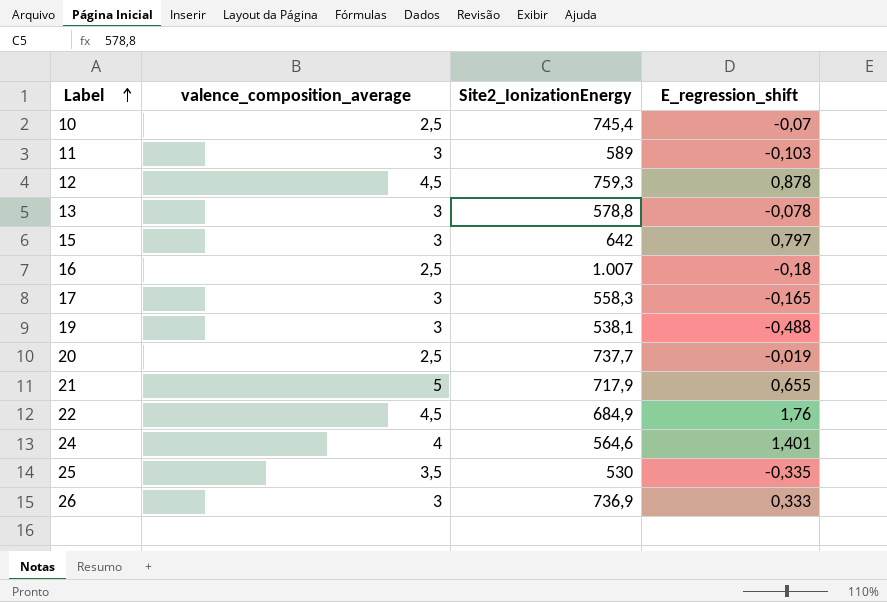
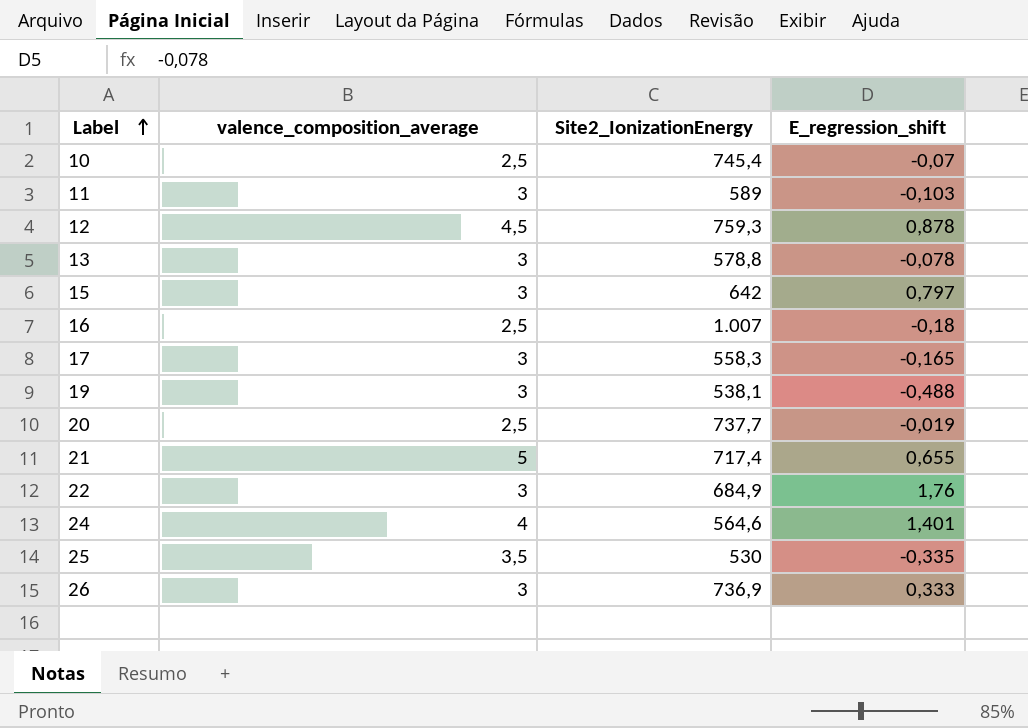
21 | Site2_IonizationEnergy: 717,9 -> 717,4
22 | valence_composition_average: 4,5 -> 3

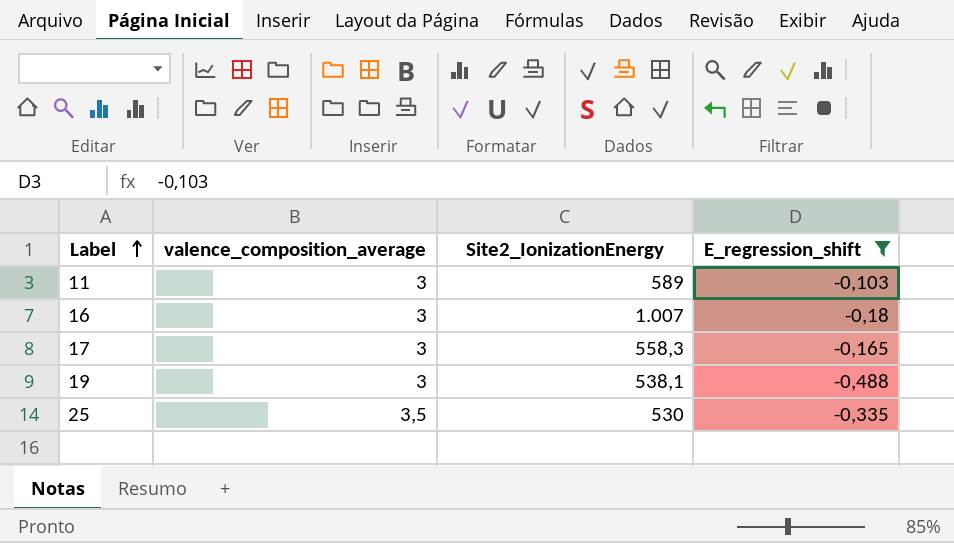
filter: none -> E_regression_shift <= -0,103
16 | valence_composition_average: 2,5 -> 3

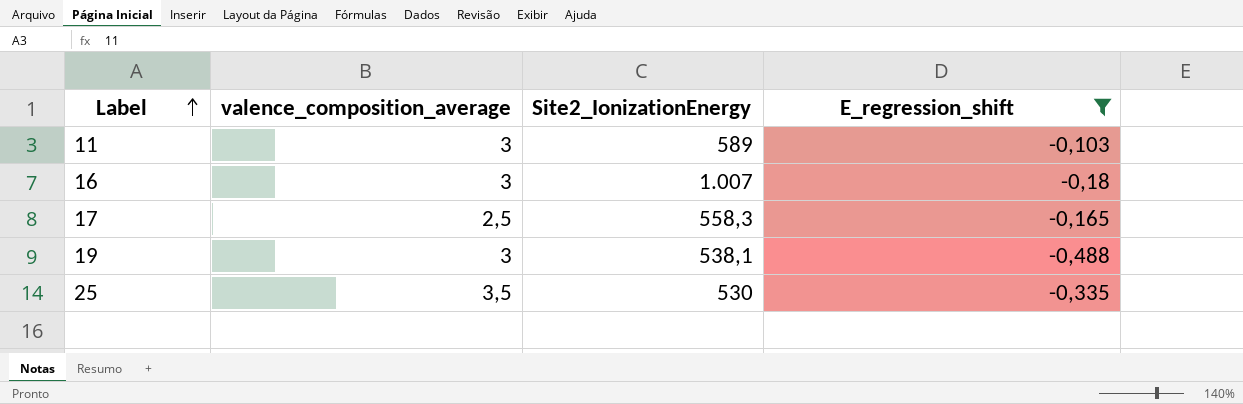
17 | valence_composition_average: 3 -> 2,5

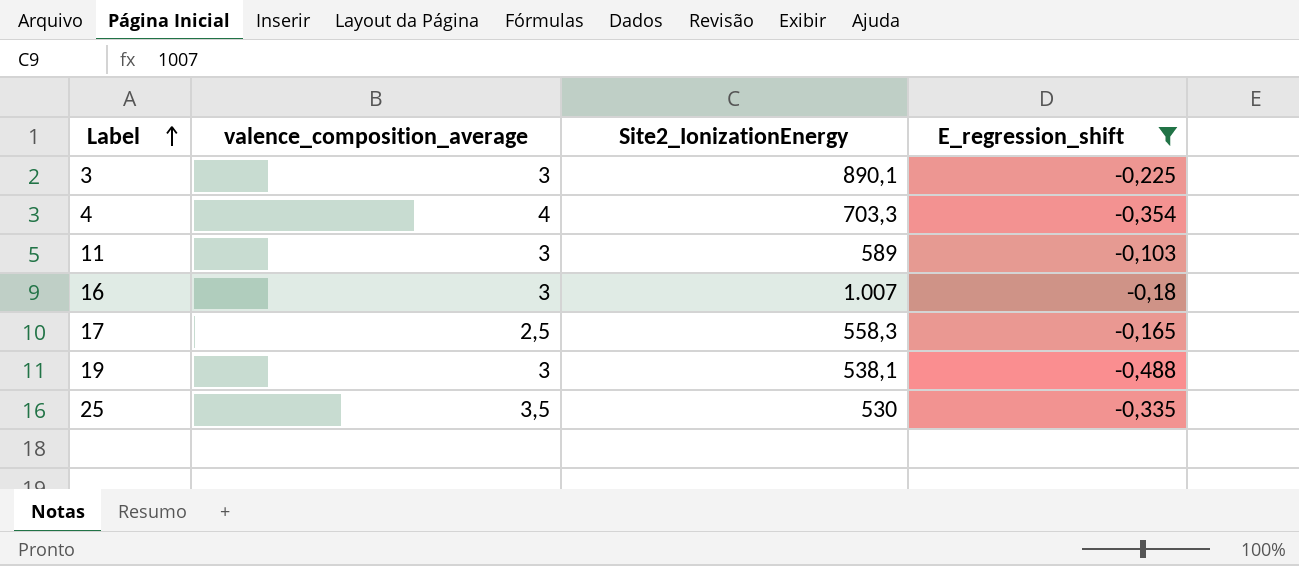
row 3: none -> 3 | 890,1 | -0,225
row 4: none -> 4 | 703,3 | -0,354

